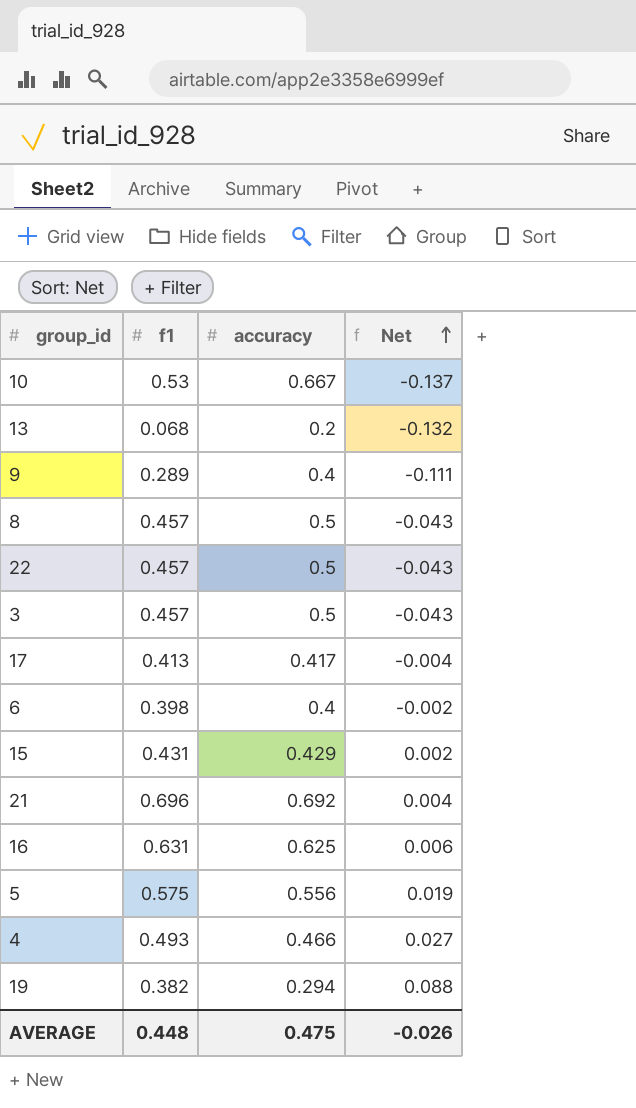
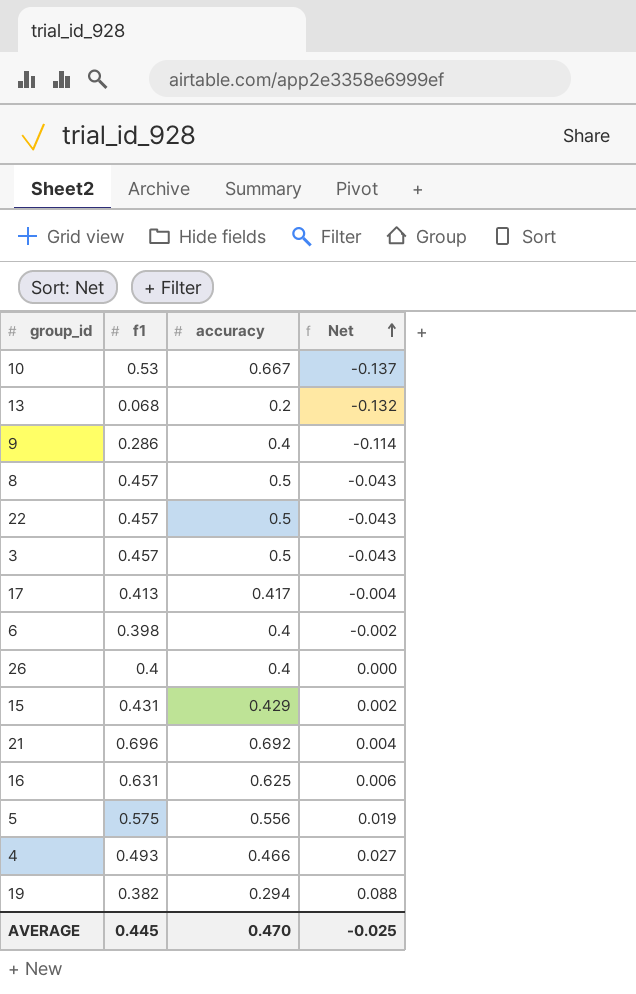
9 | f1: 0.289 -> 0.286
9 | Net: -0.111 -> -0.114
row 26: none -> 0.4 | 0.4 | 0.000
AVERAGE | f1: 0.448 -> 0.445
AVERAGE | accuracy: 0.475 -> 0.470
AVERAGE | Net: -0.026 -> -0.025

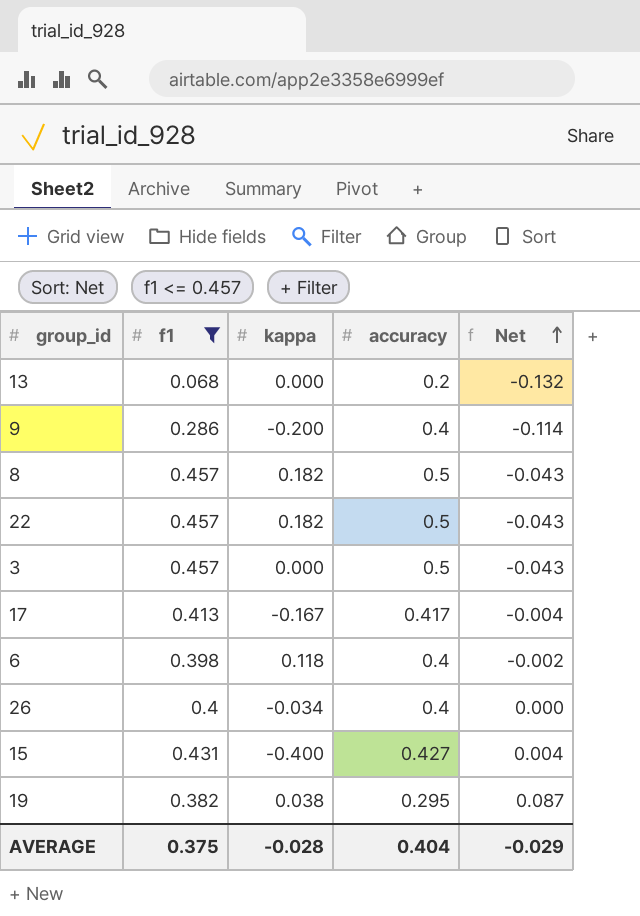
filter: none -> f1 <= 0.457
column kappa | position: none -> 3
15 | accuracy: 0.429 -> 0.427
15 | Net: 0.002 -> 0.004
19 | accuracy: 0.294 -> 0.295
19 | Net: 0.088 -> 0.087
AVERAGE | f1: 0.445 -> 0.375
AVERAGE | accuracy: 0.470 -> 0.404
AVERAGE | Net: -0.025 -> -0.029

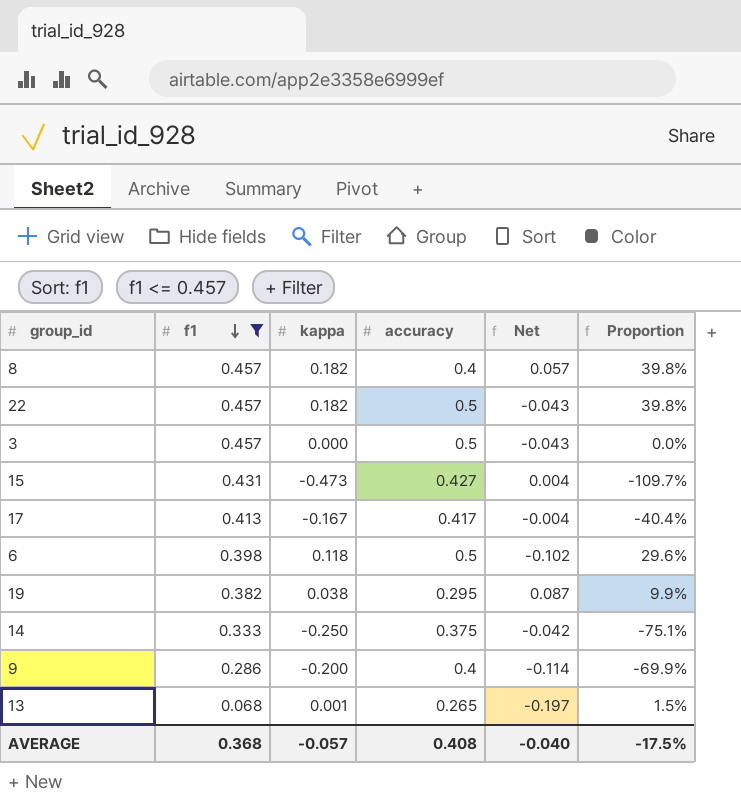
row order: Net ascending -> f1 descending
column Proportion | formula: none -> [kappa] / [f1]
row 26: 0.4 | -0.034 | 0.4 | 0.000 -> none
8 | accuracy: 0.5 -> 0.4
8 | Net: -0.043 -> 0.057
15 | kappa: -0.400 -> -0.473
6 | accuracy: 0.4 -> 0.5
6 | Net: -0.002 -> -0.102
row 14: none -> 0.333 | -0.250 | 0.375 | -0.042 | -75.1%
13 | kappa: 0.000 -> 0.001
13 | accuracy: 0.2 -> 0.265
13 | Net: -0.132 -> -0.197
AVERAGE | f1: 0.375 -> 0.368
AVERAGE | kappa: -0.028 -> -0.057
AVERAGE | accuracy: 0.404 -> 0.408
AVERAGE | Net: -0.029 -> -0.040

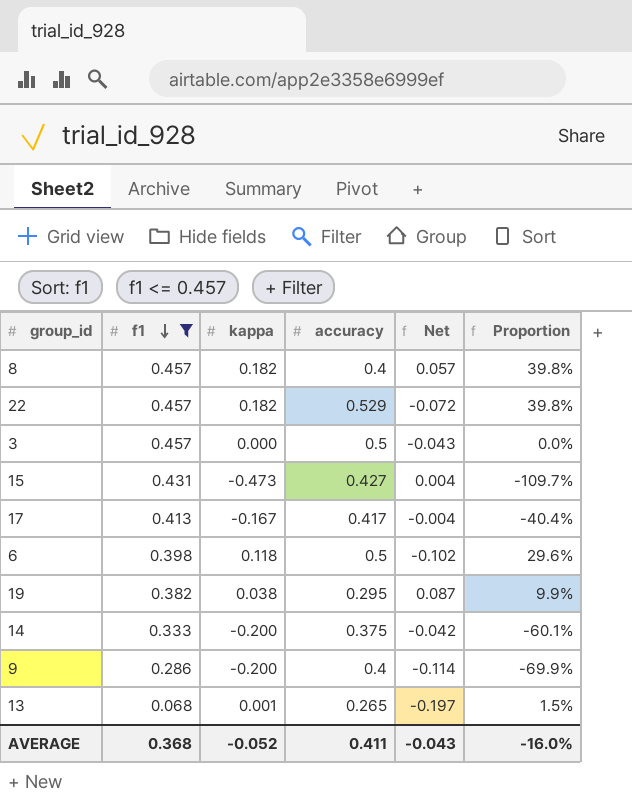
22 | accuracy: 0.5 -> 0.529
22 | Net: -0.043 -> -0.072
14 | kappa: -0.250 -> -0.200
14 | Proportion: -75.1% -> -60.1%
AVERAGE | kappa: -0.057 -> -0.052
AVERAGE | accuracy: 0.408 -> 0.411
AVERAGE | Net: -0.040 -> -0.043
AVERAGE | Proportion: -17.5% -> -16.0%

